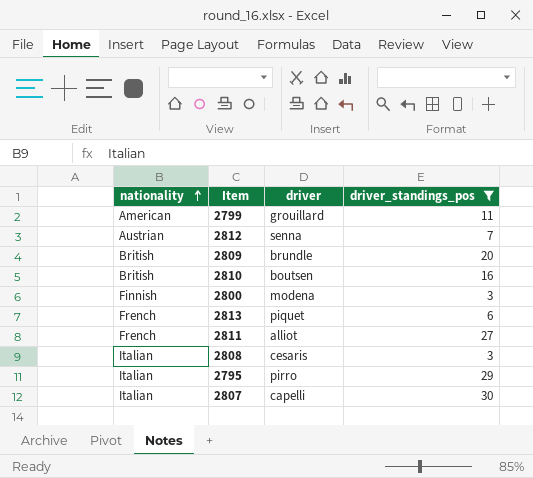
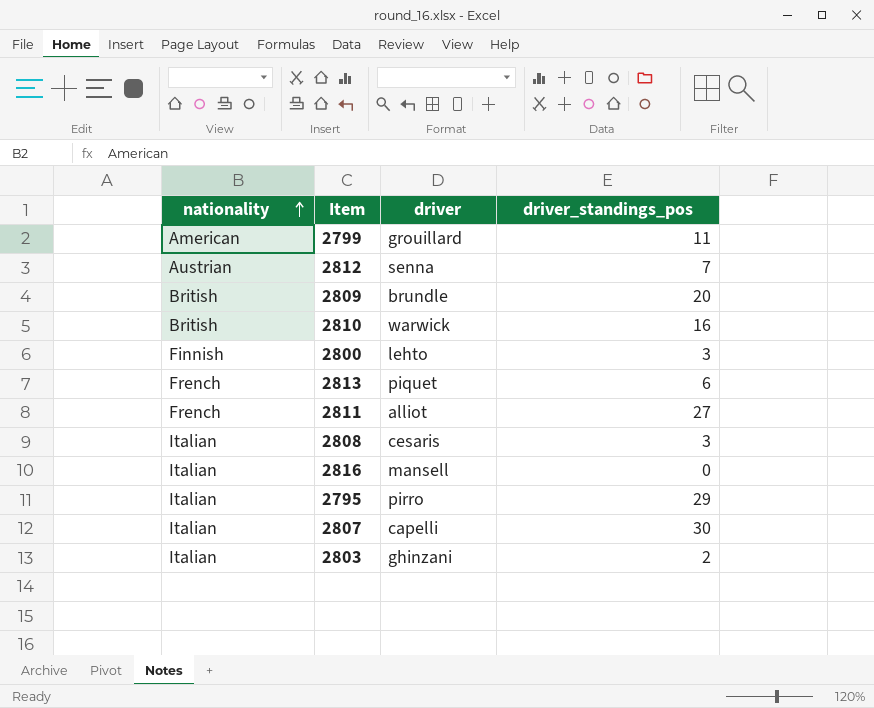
filter: driver_standings_pos >= 3 -> none
2810 | driver: boutsen -> warwick
2800 | driver: modena -> lehto

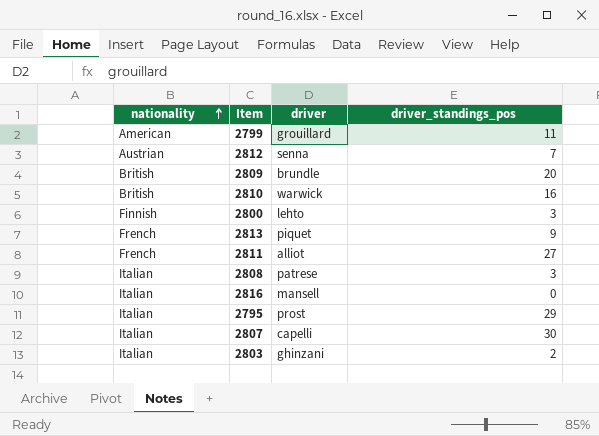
2813 | driver_standings_pos: 6 -> 9
2808 | driver: cesaris -> patrese
2795 | driver: pirro -> prost

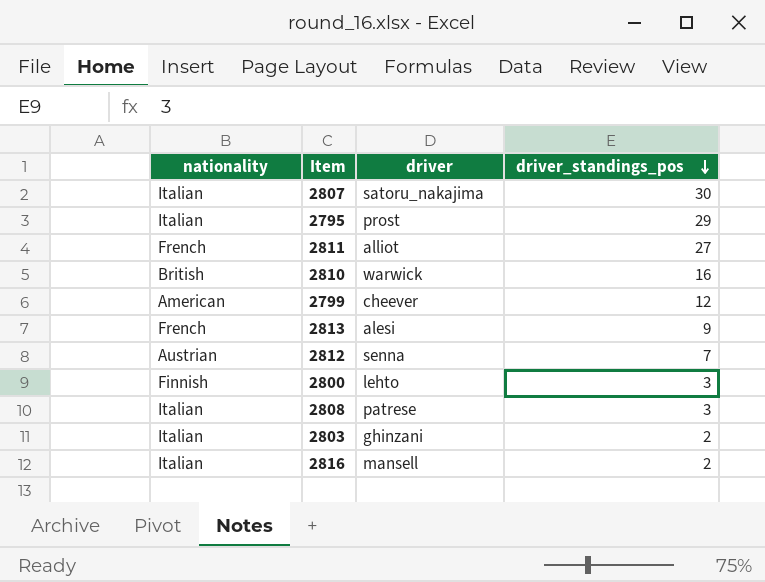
row order: nationality ascending -> driver_standings_pos descending
row 2809: British | brundle | 20 -> none
2807 | driver: capelli -> satoru_nakajima
2799 | driver: grouillard -> cheever
2799 | driver_standings_pos: 11 -> 12
2813 | driver: piquet -> alesi
2816 | driver_standings_pos: 0 -> 2

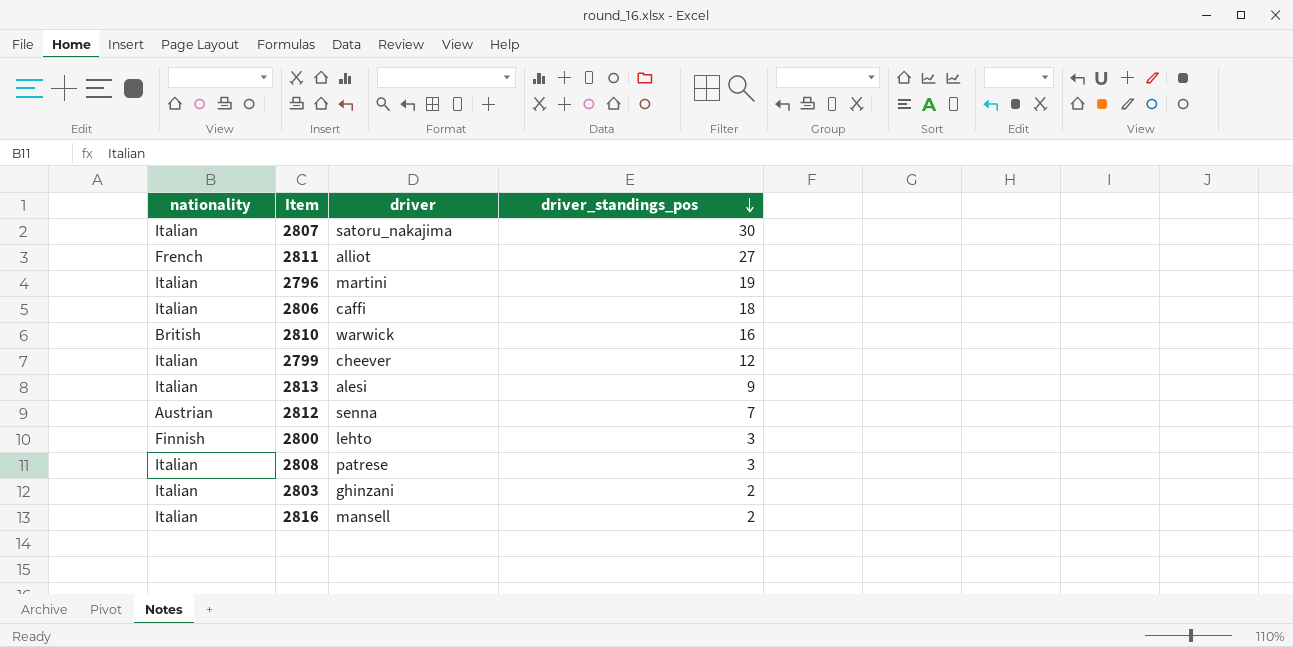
row 2795: Italian | prost | 29 -> none
row 2796: none -> Italian | martini | 19
row 2806: none -> Italian | caffi | 18
2799 | nationality: American -> Italian
2813 | nationality: French -> Italian

